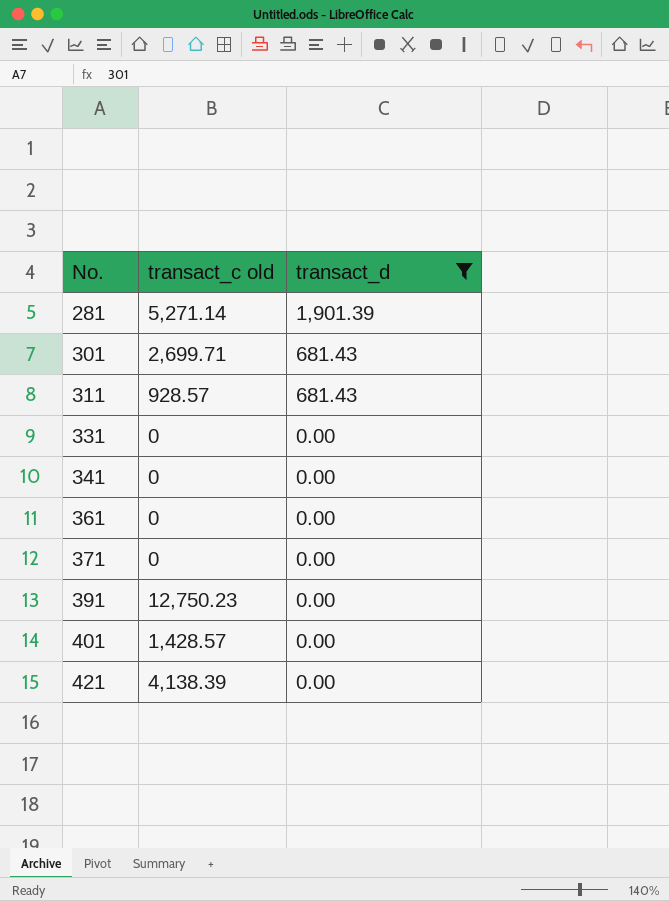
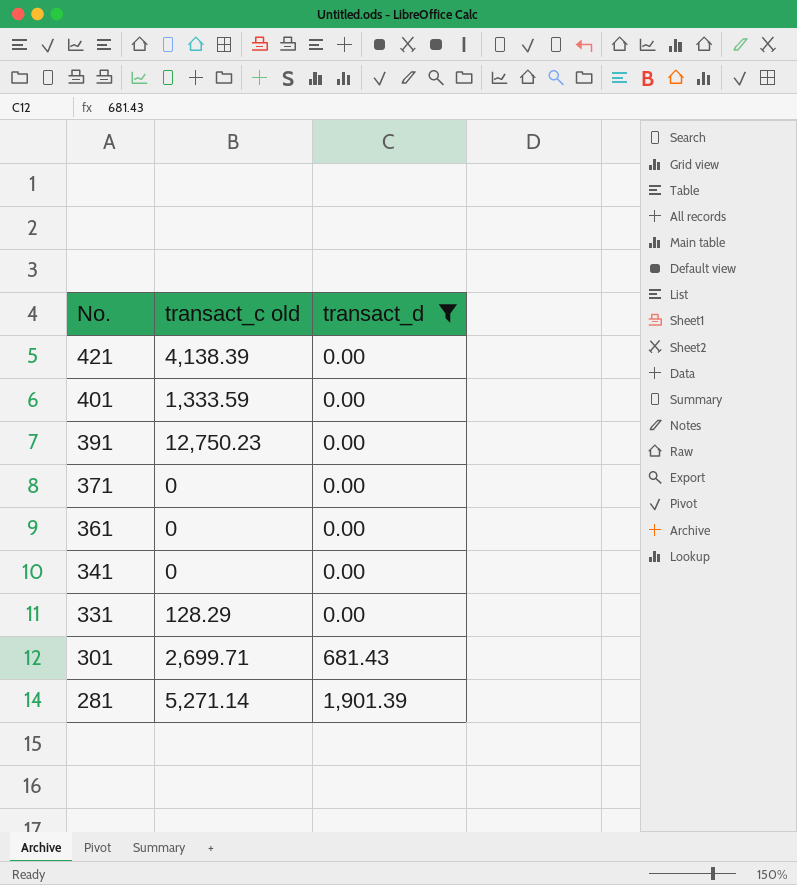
row order: No. ascending -> No. descending
row 311: 928.57 | 681.43 -> none
401 | transact_c old: 1,428.57 -> 1,333.59
331 | transact_c old: 0 -> 128.29

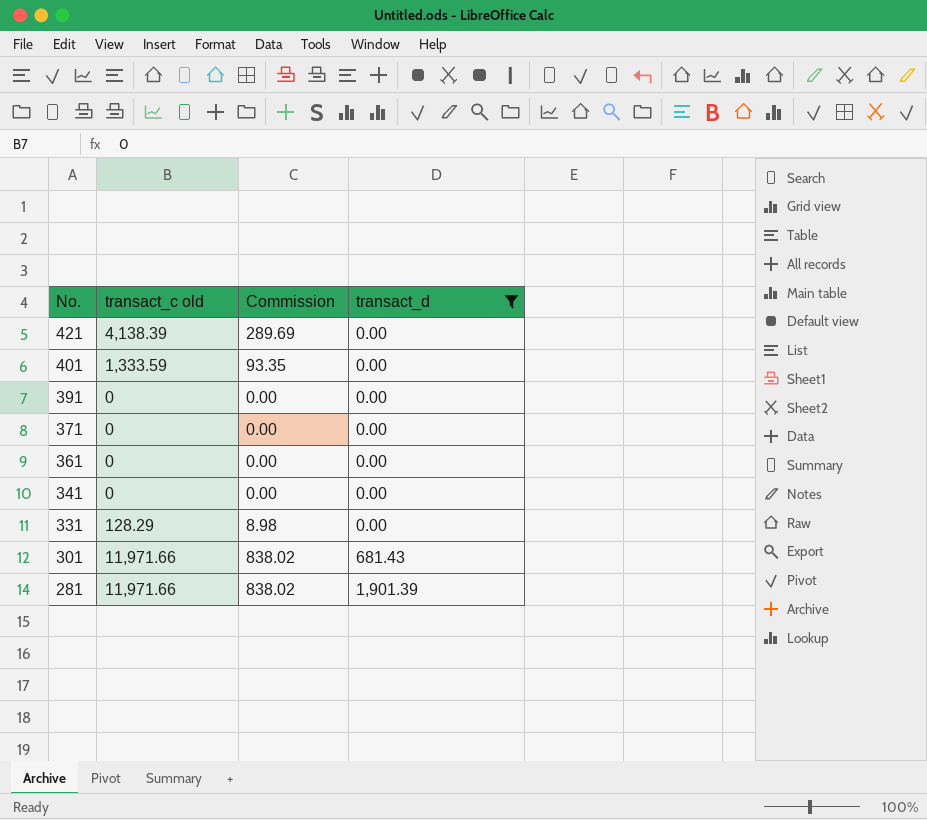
column Commission | formula: none -> [transact_c old] * 0.07
391 | transact_c old: 12,750.23 -> 0
301 | transact_c old: 2,699.71 -> 11,971.66
281 | transact_c old: 5,271.14 -> 11,971.66

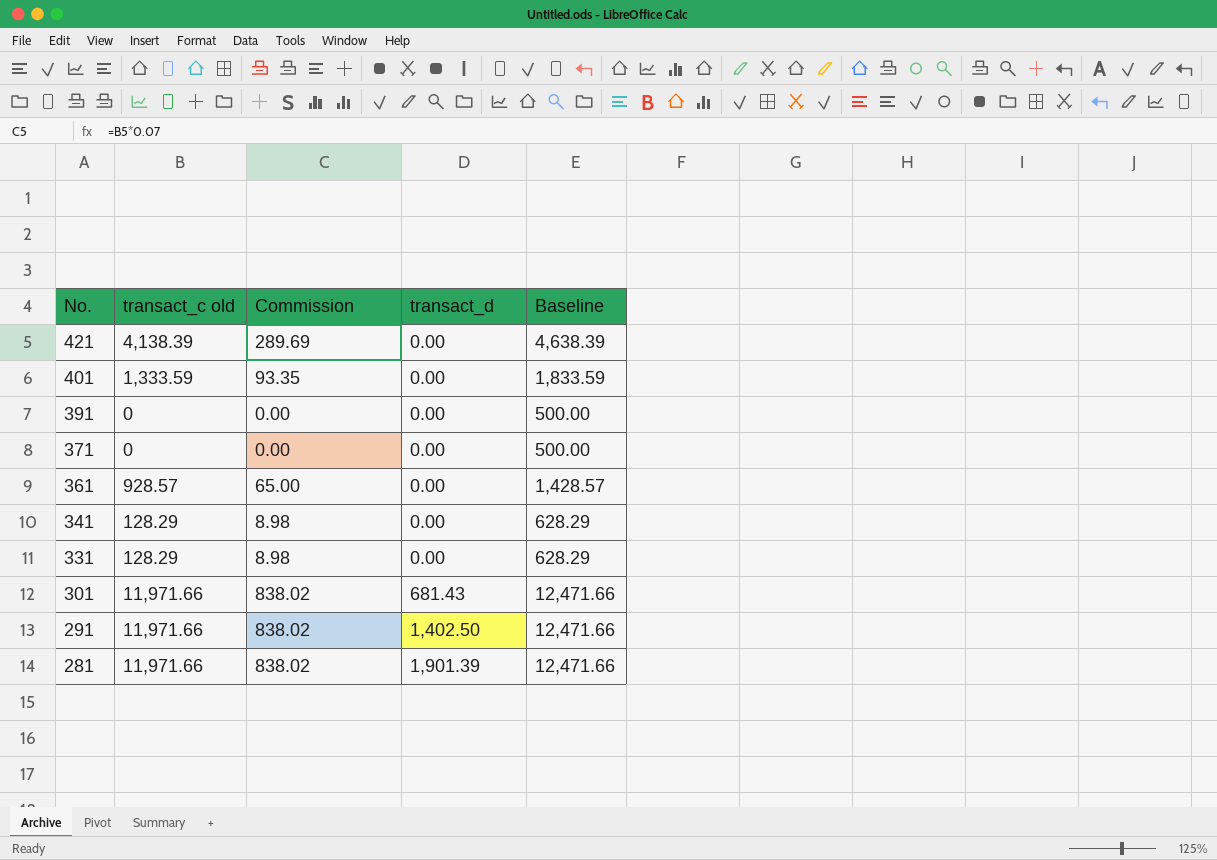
filter: transact_d != 1,402.50 -> none
column Baseline | formula: none -> [transact_c old] + 500
361 | transact_c old: 0 -> 928.57
361 | Commission: 0.00 -> 65.00
341 | transact_c old: 0 -> 128.29
341 | Commission: 0.00 -> 8.98

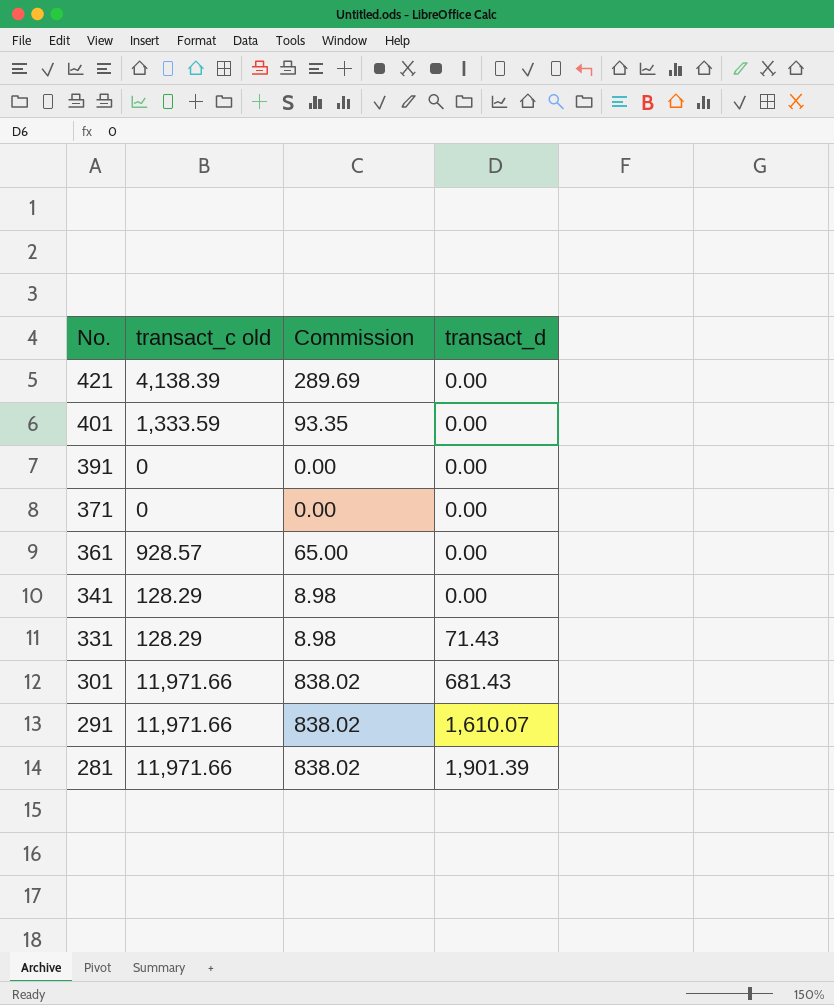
column Baseline | formula: [transact_c old] + 500 -> none
331 | transact_d: 0.00 -> 71.43
291 | transact_d: 1,402.50 -> 1,610.07

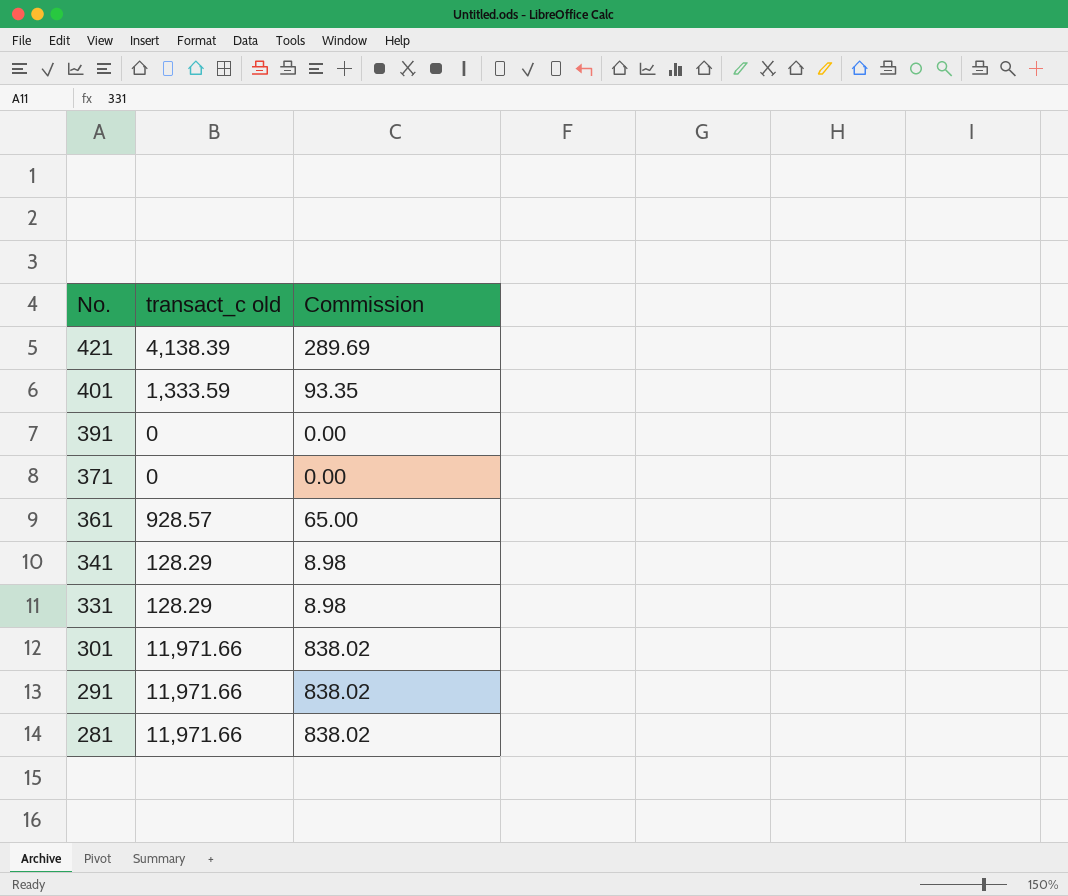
column transact_d | position: 4 -> none

